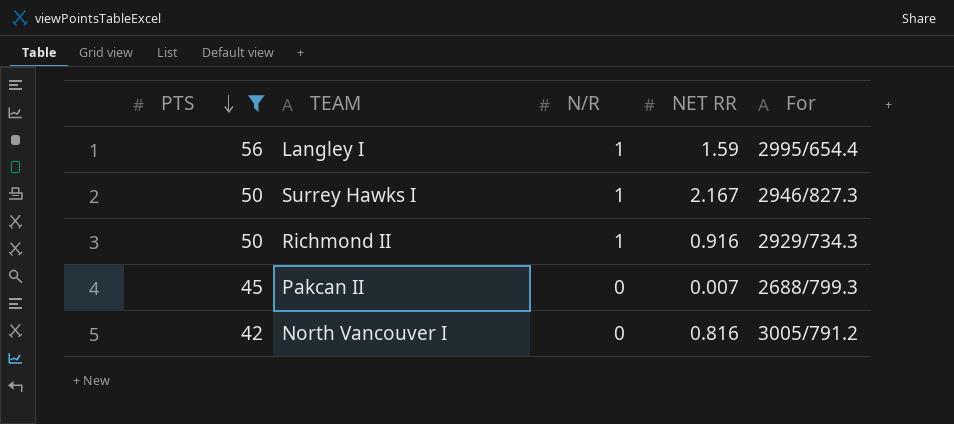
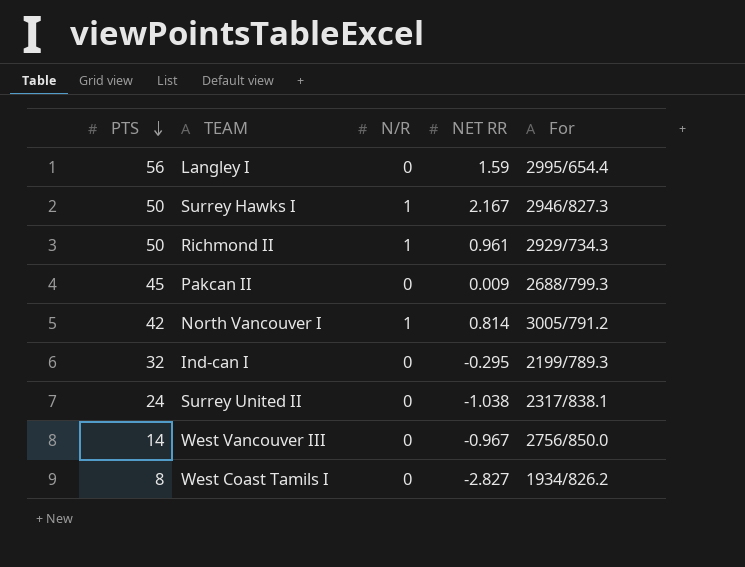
filter: PTS >= 42 -> none
Langley I | N/R: 1 -> 0
Richmond II | NET RR: 0.916 -> 0.961
Pakcan II | NET RR: 0.007 -> 0.009
North Vancouver I | N/R: 0 -> 1
North Vancouver I | NET RR: 0.816 -> 0.814

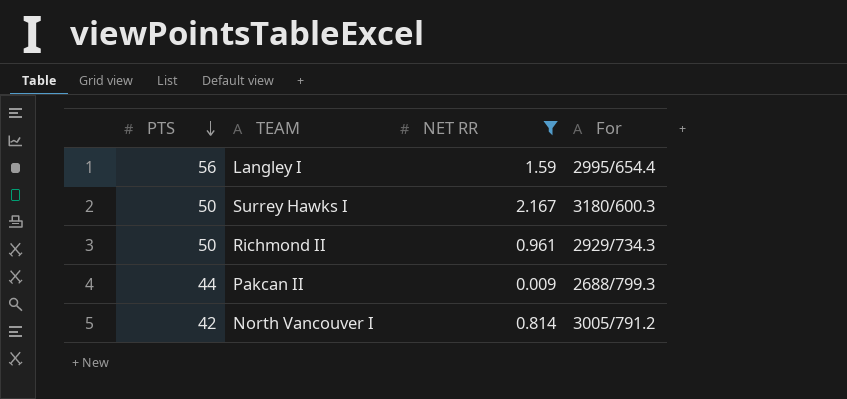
filter: none -> NET RR >= 0.009
column N/R | position: 3 -> none
Surrey Hawks I | For: 2946/827.3 -> 3180/600.3
Pakcan II | PTS: 45 -> 44

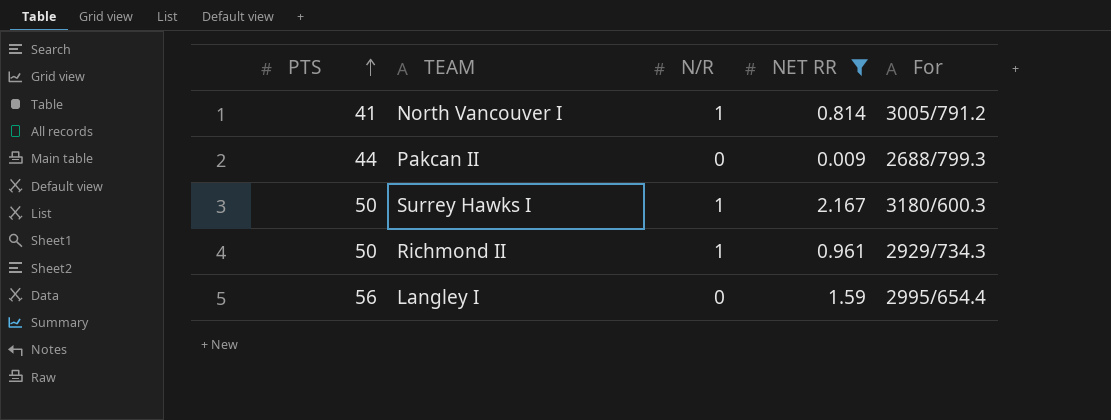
row order: PTS descending -> PTS ascending
column N/R | position: none -> 3
North Vancouver I | PTS: 42 -> 41

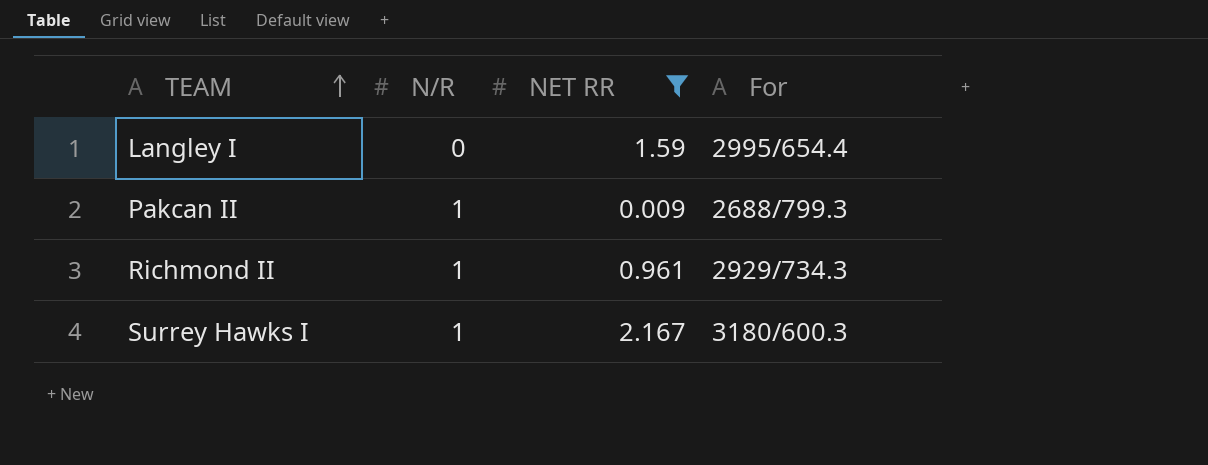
row order: PTS ascending -> TEAM ascending
column PTS | position: 1 -> none
row North Vancouver I: 41 | 1 | 0.814 | 3005/791.2 -> none
Pakcan II | N/R: 0 -> 1

